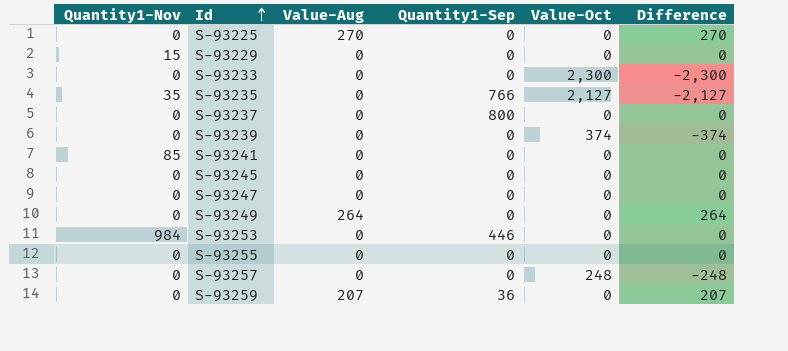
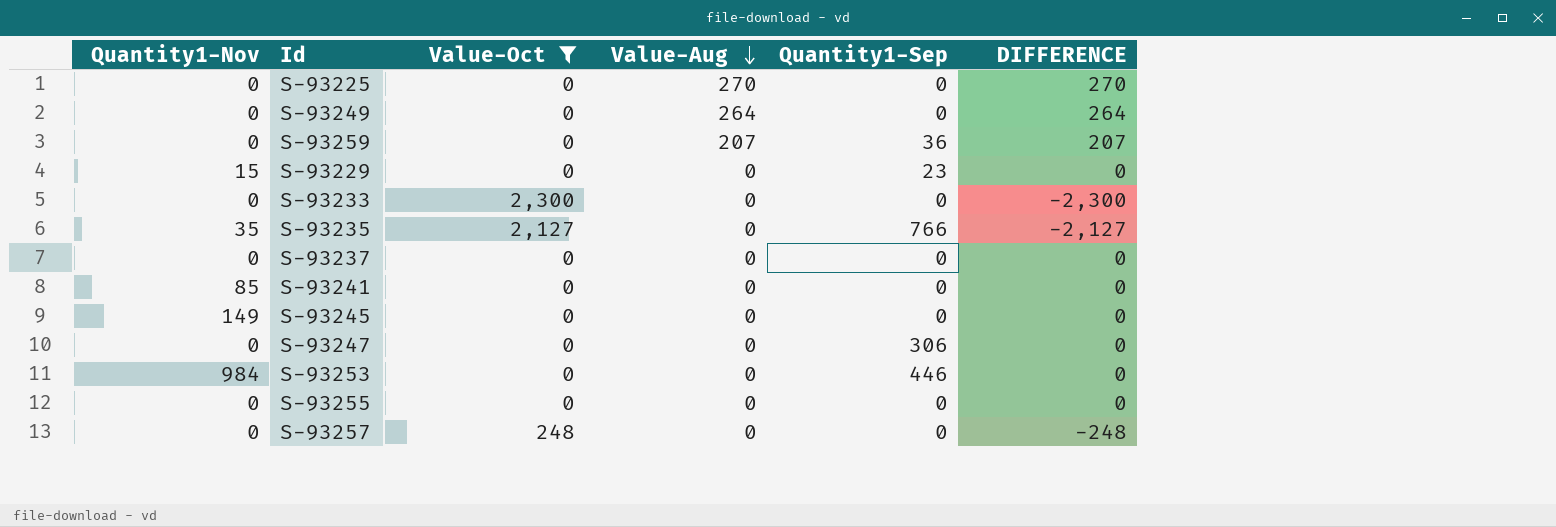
filter: none -> Value-Oct != 374
row order: Id ascending -> Value-Aug descending
column Value-Oct | position: 5 -> 3
column name: Difference -> DIFFERENCE
S-93229 | Quantity1-Sep: 0 -> 23
S-93237 | Quantity1-Sep: 800 -> 0
S-93245 | Quantity1-Nov: 0 -> 149
S-93247 | Quantity1-Sep: 0 -> 306

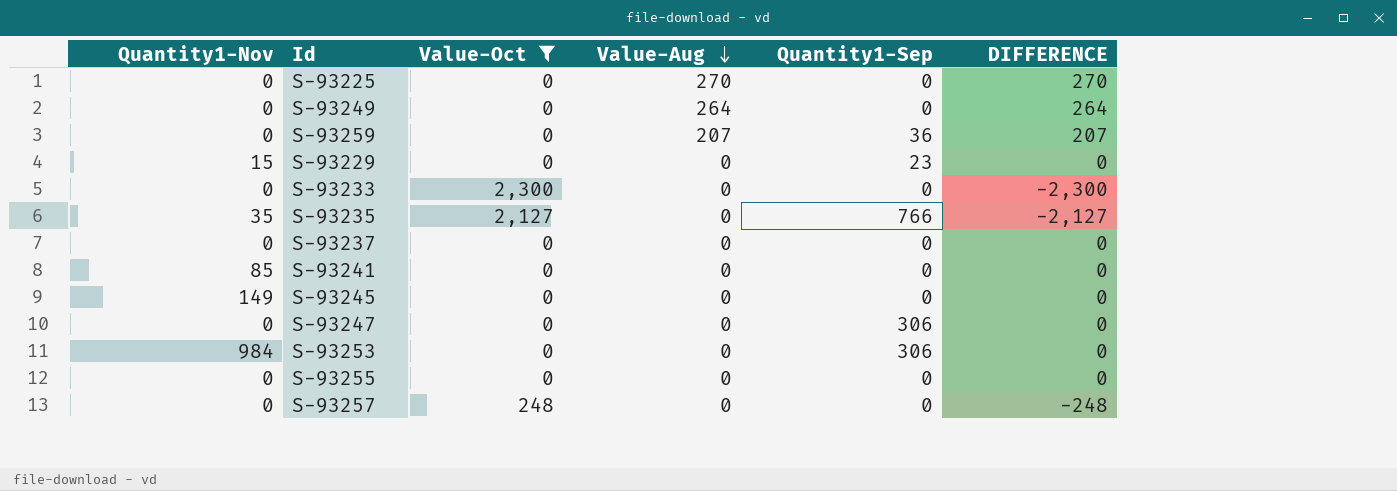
S-93253 | Quantity1-Sep: 446 -> 306

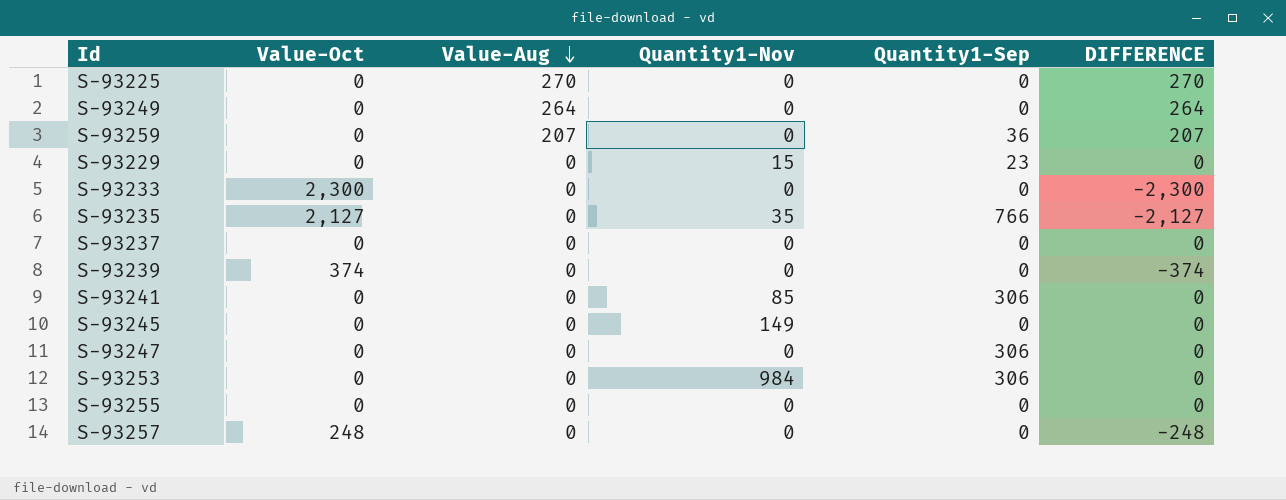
filter: Value-Oct != 374 -> none
column Quantity1-Nov | position: 1 -> 4
S-93241 | Quantity1-Sep: 0 -> 306

